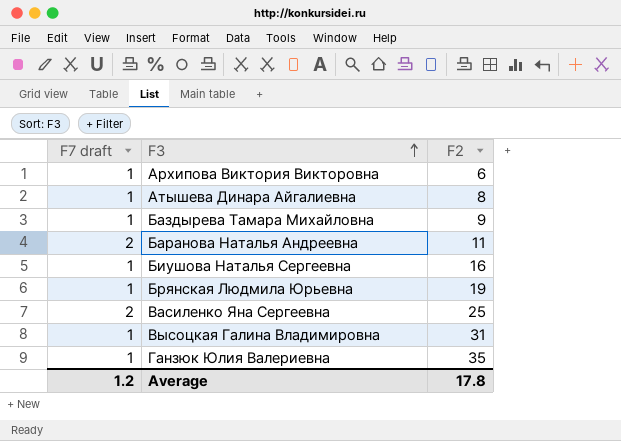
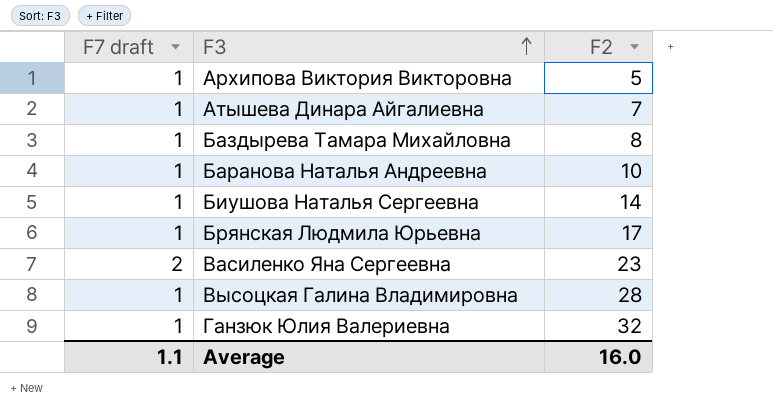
Архипова Виктория Викторовна | F2: 6 -> 5
Атышева Динара Айгалиевна | F2: 8 -> 7
Баздырева Тамара Михайловна | F2: 9 -> 8
Баранова Наталья Андреевна | F7 draft: 2 -> 1
Баранова Наталья Андреевна | F2: 11 -> 10
Биушова Наталья Сергеевна | F2: 16 -> 14
Брянская Людмила Юрьевна | F2: 19 -> 17
Василенко Яна Сергеевна | F2: 25 -> 23
Высоцкая Галина Владимировна | F2: 31 -> 28
Ганзюк Юлия Валериевна | F2: 35 -> 32
Average | F7 draft: 1.2 -> 1.1
Average | F2: 17.8 -> 16.0

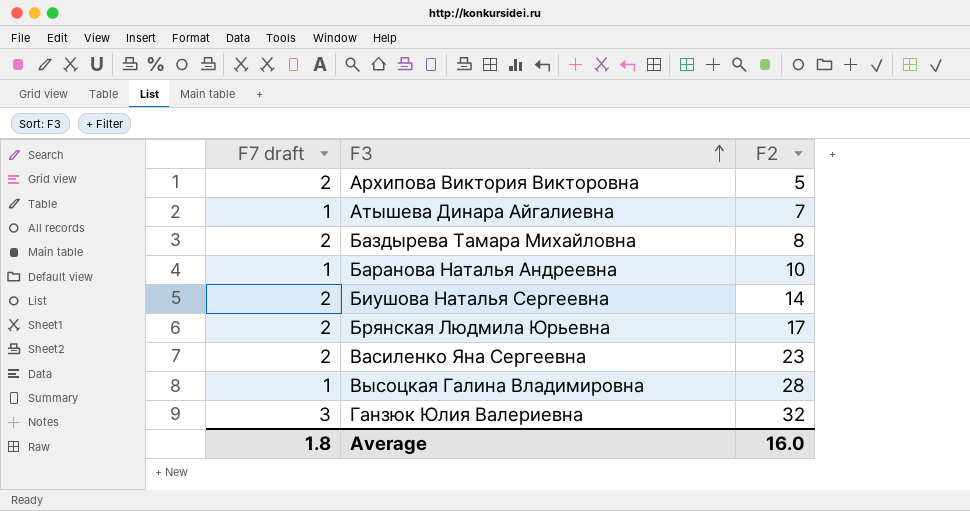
Архипова Виктория Викторовна | F7 draft: 1 -> 2
Баздырева Тамара Михайловна | F7 draft: 1 -> 2
Биушова Наталья Сергеевна | F7 draft: 1 -> 2
Брянская Людмила Юрьевна | F7 draft: 1 -> 2
Ганзюк Юлия Валериевна | F7 draft: 1 -> 3
Average | F7 draft: 1.1 -> 1.8

